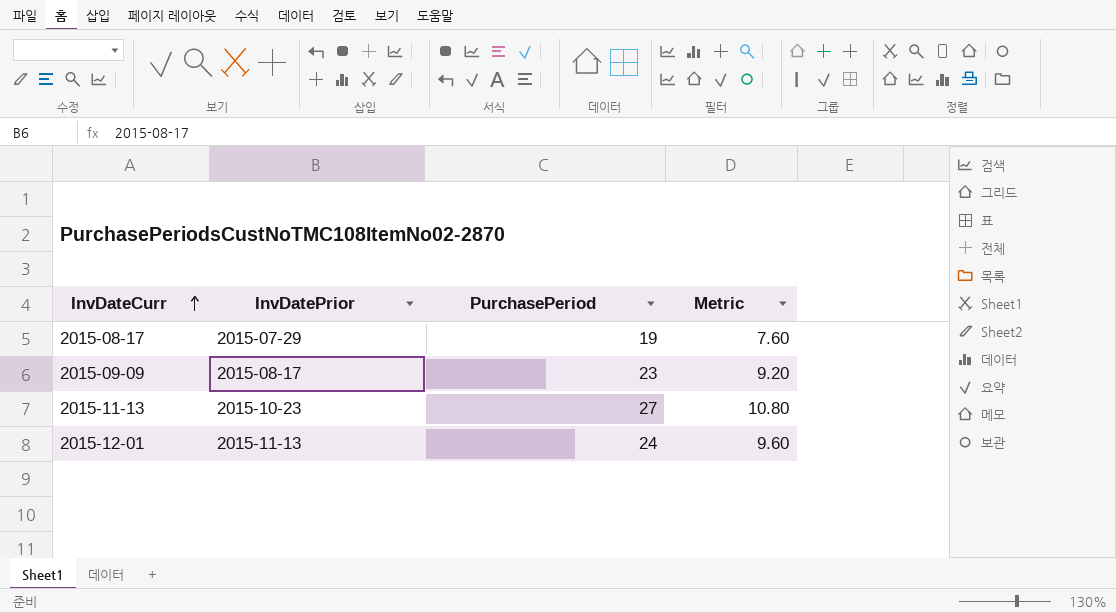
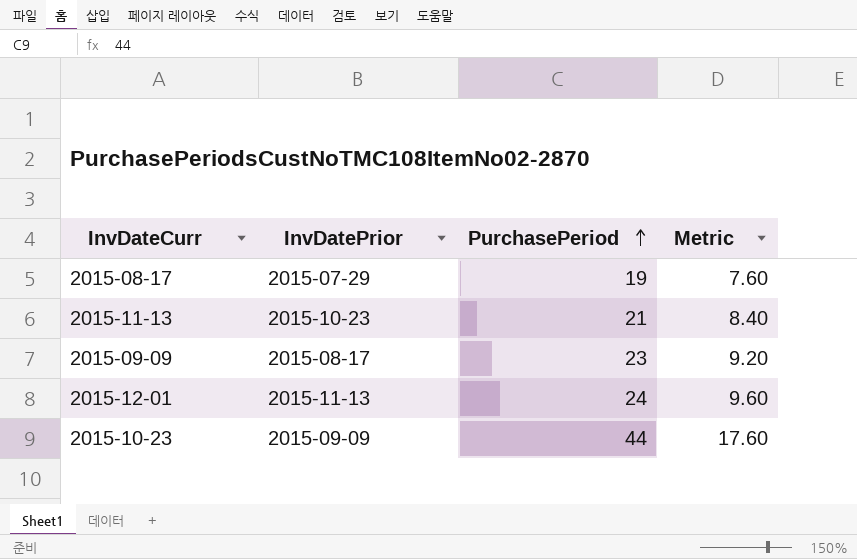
row order: InvDateCurr ascending -> PurchasePeriod ascending
2015-11-13 | PurchasePeriod: 27 -> 21
2015-11-13 | Metric: 10.80 -> 8.40
row 2015-10-23: none -> 2015-09-09 | 44 | 17.60

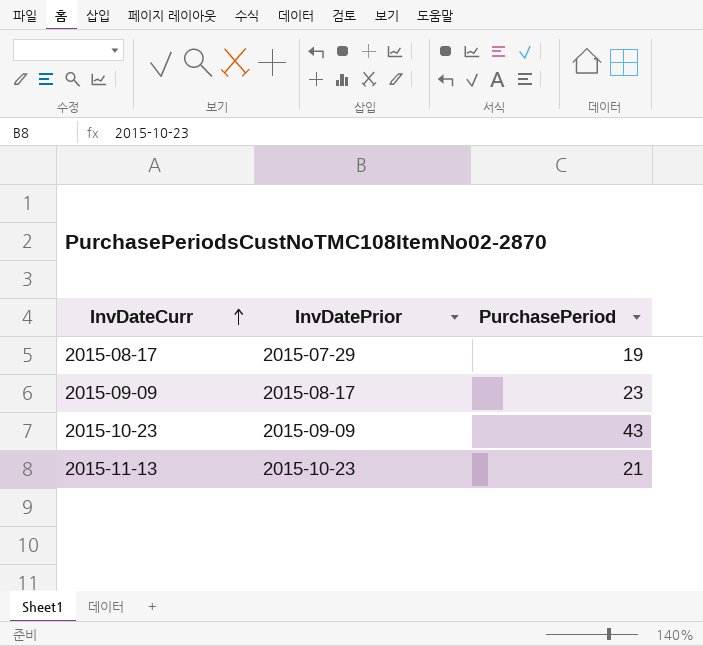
row order: PurchasePeriod ascending -> InvDateCurr ascending
column Metric | formula: [PurchasePeriod] * 0.4 -> none
row 2015-12-01: 2015-11-13 | 24 | 9.60 -> none
2015-10-23 | PurchasePeriod: 44 -> 43

